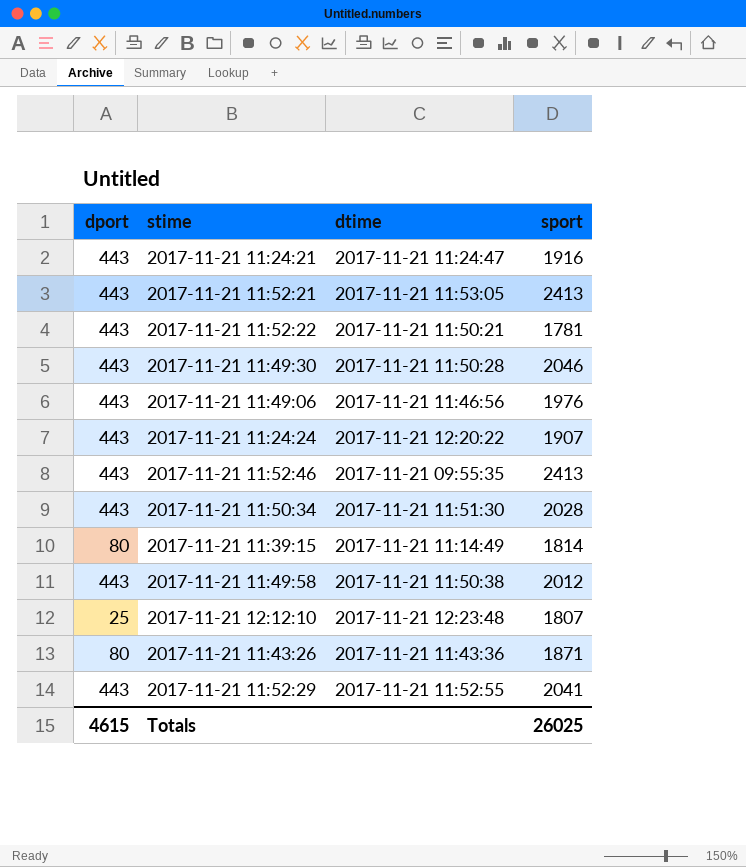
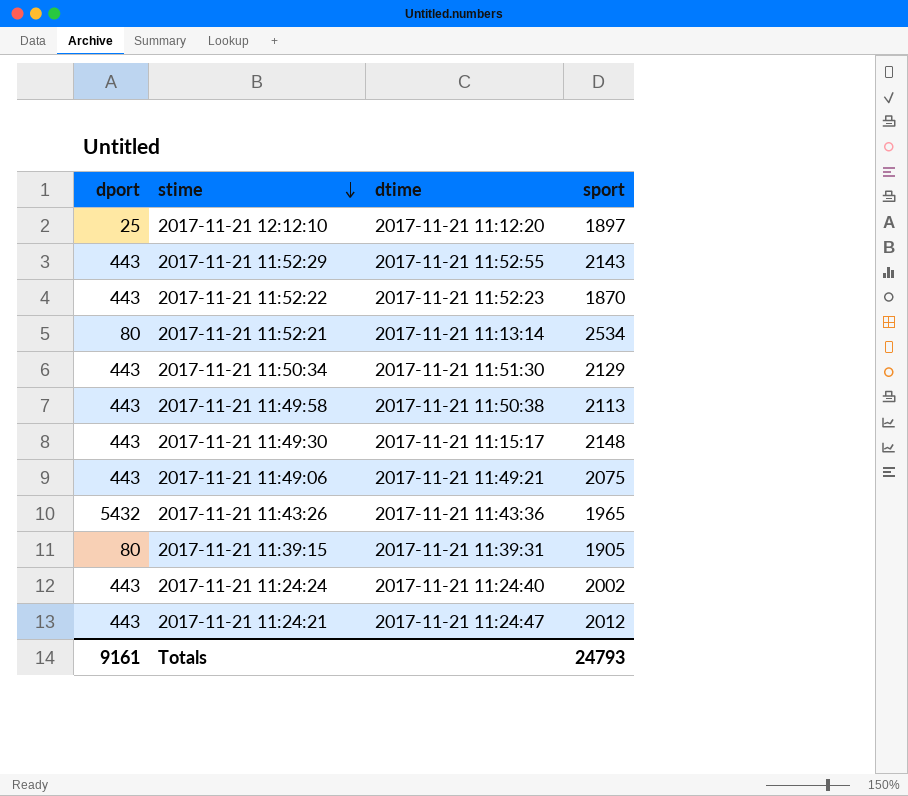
row order: none -> stime descending
row 2017-11-21 11:52:46: 443 | 2017-11-21 09:55:35 | 2413 -> none
2017-11-21 12:12:10 | dtime: 2017-11-21 12:23:48 -> 2017-11-21 11:12:20
2017-11-21 12:12:10 | sport: 1807 -> 1897
2017-11-21 11:52:29 | sport: 2041 -> 2143
2017-11-21 11:52:22 | dtime: 2017-11-21 11:50:21 -> 2017-11-21 11:52:23
2017-11-21 11:52:22 | sport: 1781 -> 1870
2017-11-21 11:52:21 | dport: 443 -> 80
2017-11-21 11:52:21 | dtime: 2017-11-21 11:53:05 -> 2017-11-21 11:13:14
2017-11-21 11:52:21 | sport: 2413 -> 2534
2017-11-21 11:50:34 | sport: 2028 -> 2129
2017-11-21 11:49:58 | sport: 2012 -> 2113
2017-11-21 11:49:30 | dtime: 2017-11-21 11:50:28 -> 2017-11-21 11:15:17
2017-11-21 11:49:30 | sport: 2046 -> 2148
2017-11-21 11:49:06 | dtime: 2017-11-21 11:46:56 -> 2017-11-21 11:49:21
2017-11-21 11:49:06 | sport: 1976 -> 2075
2017-11-21 11:43:26 | dport: 80 -> 5432
2017-11-21 11:43:26 | sport: 1871 -> 1965
2017-11-21 11:39:15 | dtime: 2017-11-21 11:14:49 -> 2017-11-21 11:39:31
2017-11-21 11:39:15 | sport: 1814 -> 1905
2017-11-21 11:24:24 | dtime: 2017-11-21 12:20:22 -> 2017-11-21 11:24:40
2017-11-21 11:24:24 | sport: 1907 -> 2002
2017-11-21 11:24:21 | sport: 1916 -> 2012
Totals | dport: 4615 -> 9161
Totals | sport: 26025 -> 24793

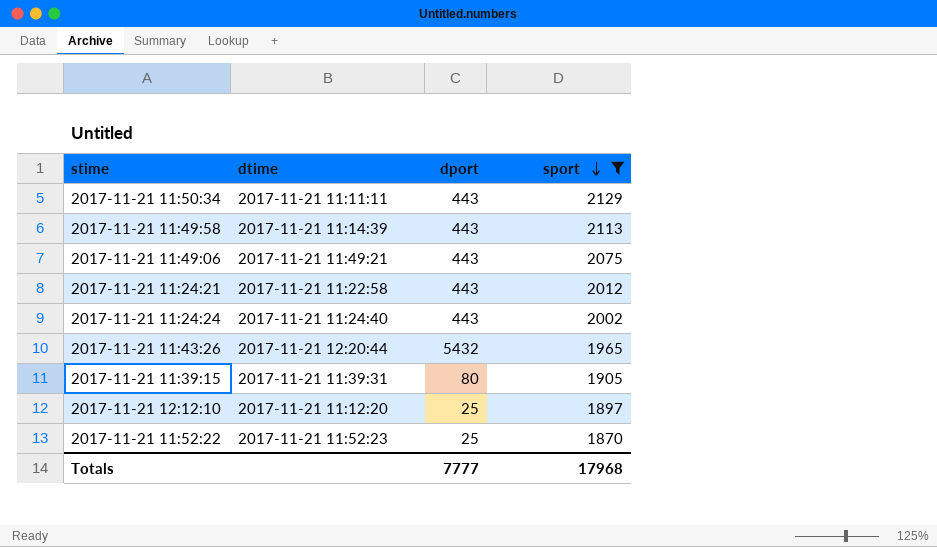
filter: none -> sport <= 2129
row order: stime descending -> sport descending
column dport | position: 1 -> 3
2017-11-21 11:50:34 | dtime: 2017-11-21 11:51:30 -> 2017-11-21 11:11:11
2017-11-21 11:49:58 | dtime: 2017-11-21 11:50:38 -> 2017-11-21 11:14:39
2017-11-21 11:24:21 | dtime: 2017-11-21 11:24:47 -> 2017-11-21 11:22:58
2017-11-21 11:43:26 | dtime: 2017-11-21 11:43:36 -> 2017-11-21 12:20:44
2017-11-21 11:52:22 | dport: 443 -> 25
Totals | dport: 9161 -> 7777
Totals | sport: 24793 -> 17968

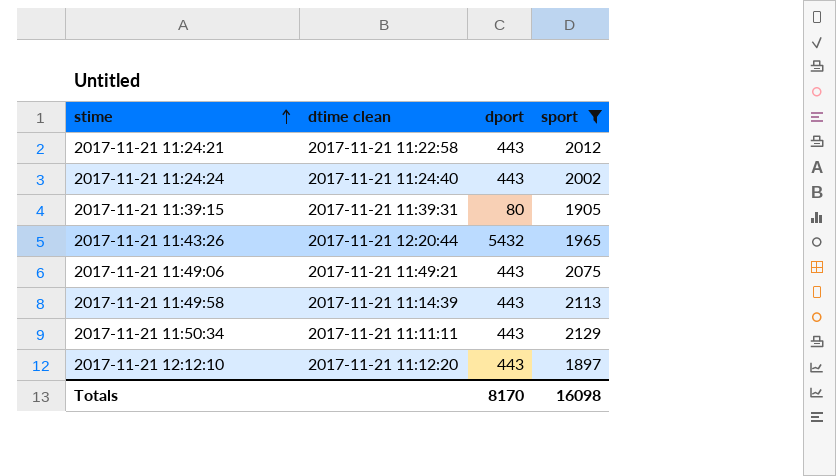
row order: sport descending -> stime ascending
column name: dtime -> dtime clean
row 2017-11-21 11:52:22: 2017-11-21 11:52:23 | 25 | 1870 -> none
2017-11-21 12:12:10 | dport: 25 -> 443
Totals | dport: 7777 -> 8170
Totals | sport: 17968 -> 16098

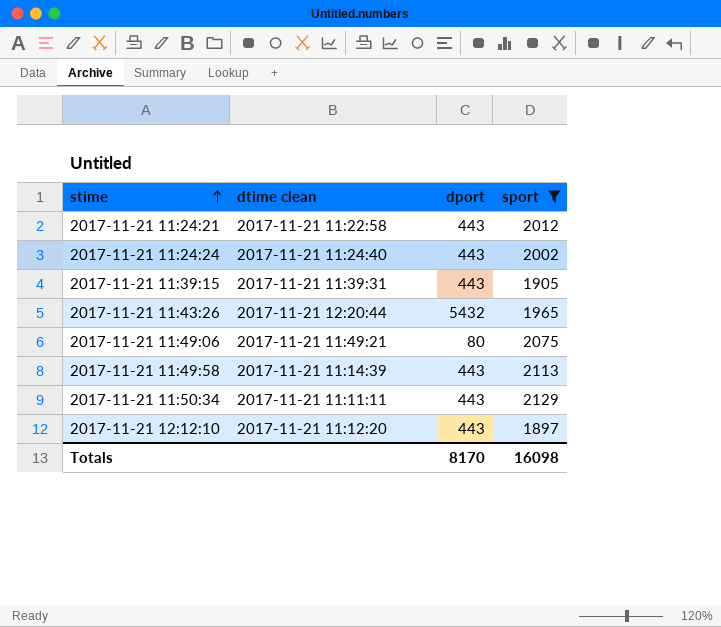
2017-11-21 11:39:15 | dport: 80 -> 443
2017-11-21 11:49:06 | dport: 443 -> 80

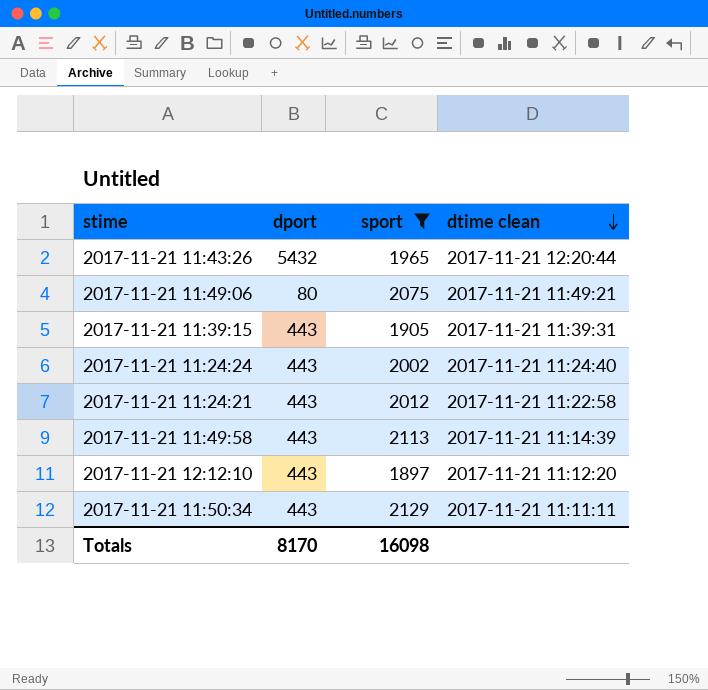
row order: stime ascending -> dtime clean descending
column dtime clean | position: 2 -> 4

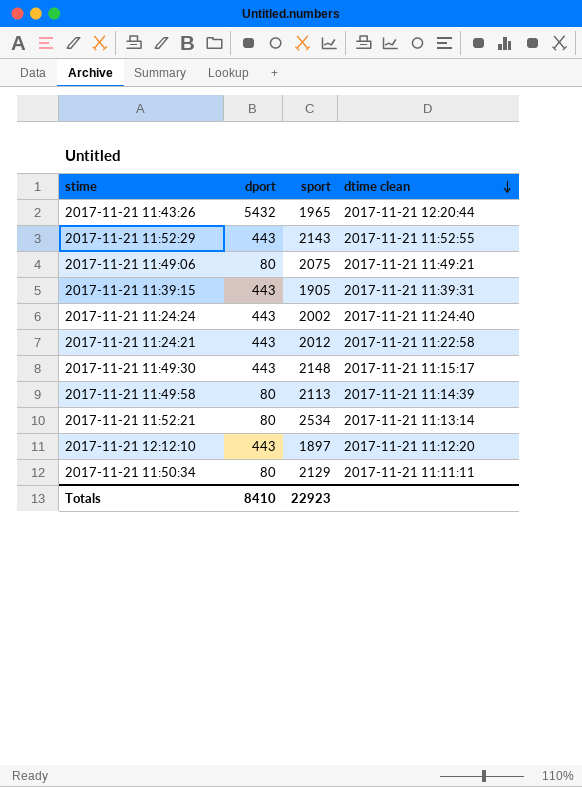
filter: sport <= 2129 -> none
2017-11-21 11:49:58 | dport: 443 -> 80
2017-11-21 11:50:34 | dport: 443 -> 80
Totals | dport: 8170 -> 8410
Totals | sport: 16098 -> 22923

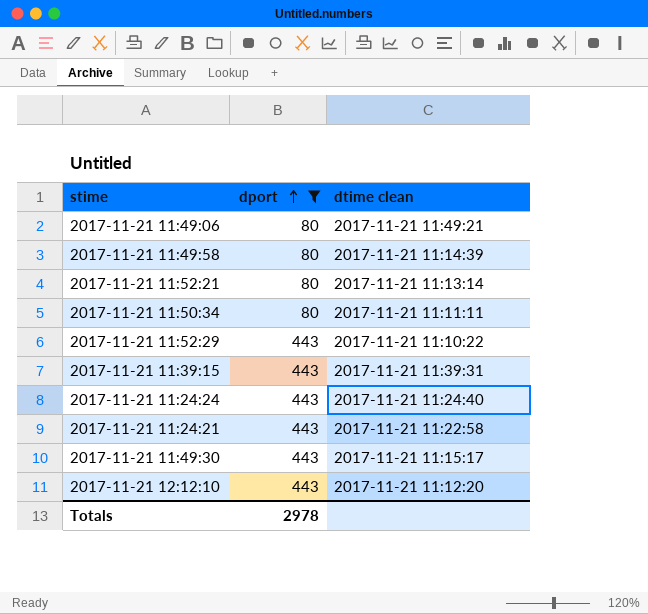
filter: none -> dport != 5432
row order: dtime clean descending -> dport ascending
column sport | position: 3 -> none
2017-11-21 11:52:29 | dtime clean: 2017-11-21 11:52:55 -> 2017-11-21 11:10:22
Totals | dport: 8410 -> 2978

